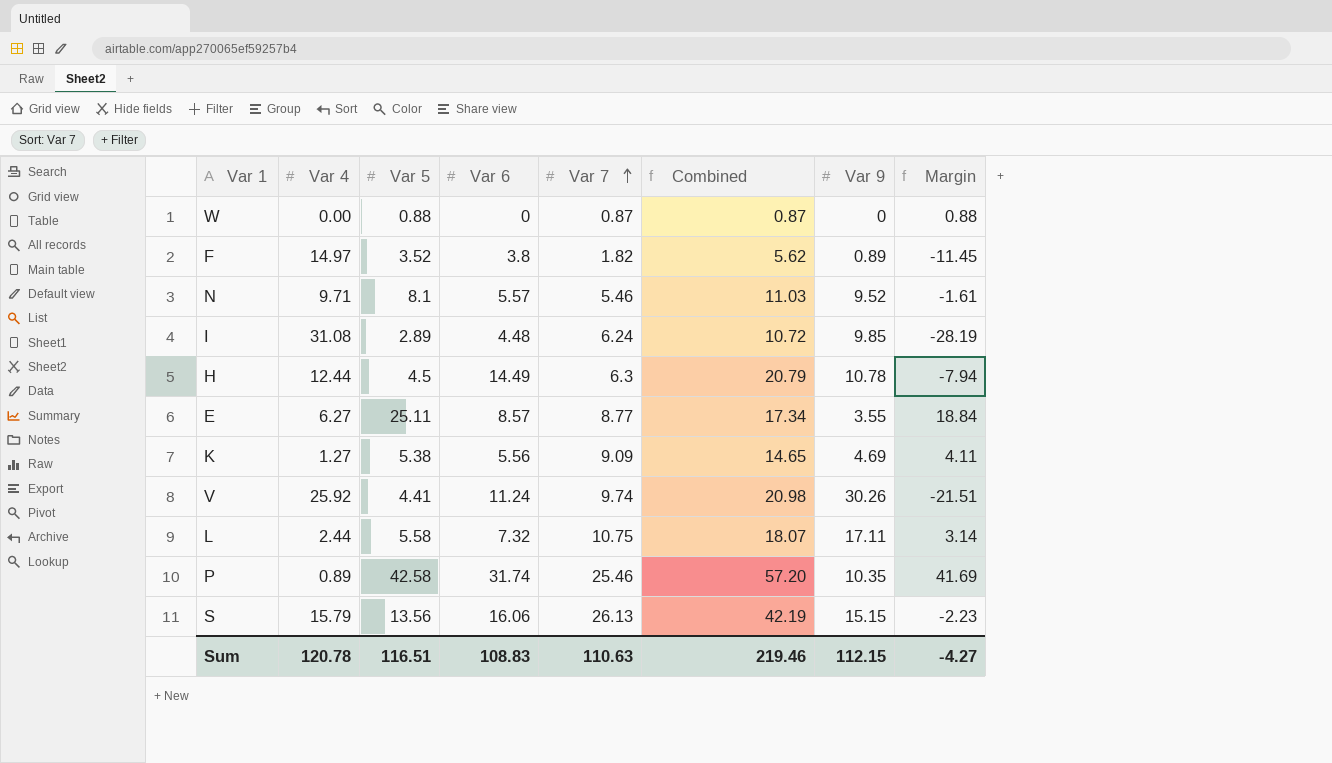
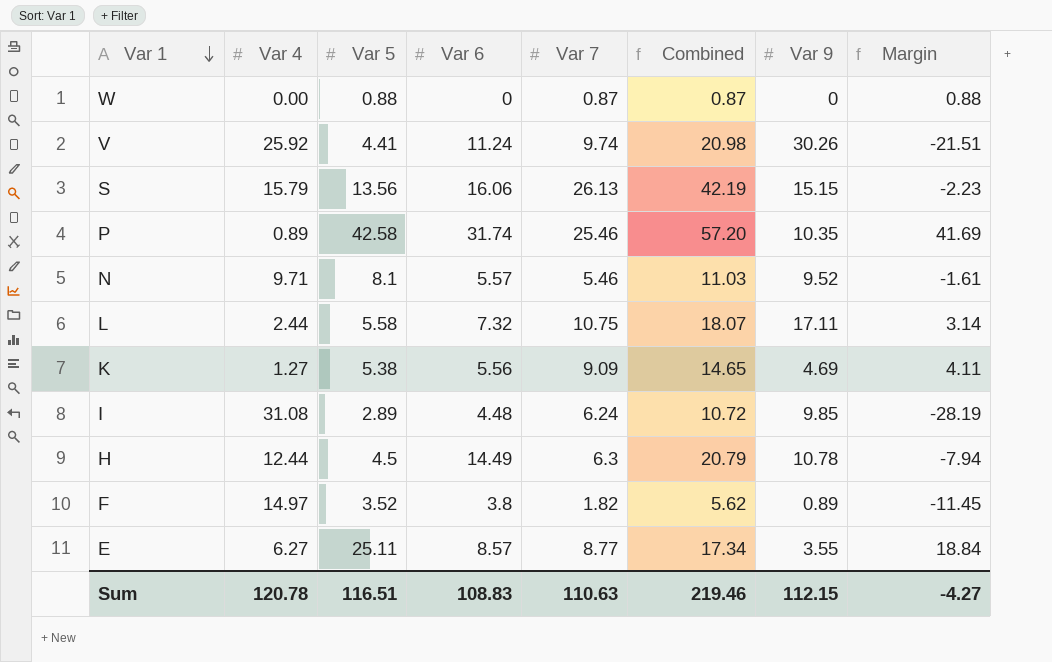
row order: Var 7 ascending -> Var 1 descending

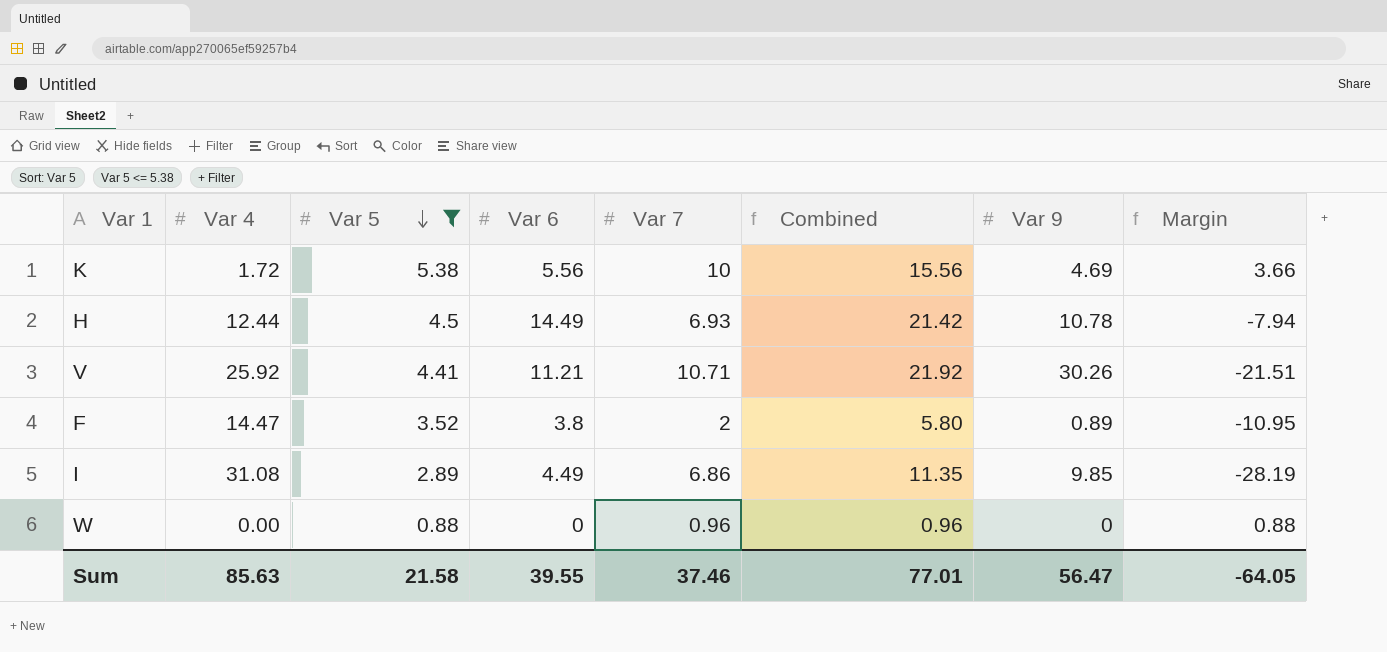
filter: none -> Var 5 <= 5.38
row order: Var 1 descending -> Var 5 descending
K | Var 4: 1.27 -> 1.72
K | Var 7: 9.09 -> 10
K | Combined: 14.65 -> 15.56
K | Margin: 4.11 -> 3.66
H | Var 7: 6.3 -> 6.93
H | Combined: 20.79 -> 21.42
V | Var 6: 11.24 -> 11.21
V | Var 7: 9.74 -> 10.71
V | Combined: 20.98 -> 21.92
F | Var 4: 14.97 -> 14.47
F | Var 7: 1.82 -> 2
F | Combined: 5.62 -> 5.80
F | Margin: -11.45 -> -10.95
I | Var 6: 4.48 -> 4.49
I | Var 7: 6.24 -> 6.86
I | Combined: 10.72 -> 11.35
W | Var 7: 0.87 -> 0.96
W | Combined: 0.87 -> 0.96
Sum | Var 4: 120.78 -> 85.63
Sum | Var 5: 116.51 -> 21.58
Sum | Var 6: 108.83 -> 39.55
Sum | Var 7: 110.63 -> 37.46
Sum | Combined: 219.46 -> 77.01
Sum | Var 9: 112.15 -> 56.47
Sum | Margin: -4.27 -> -64.05

